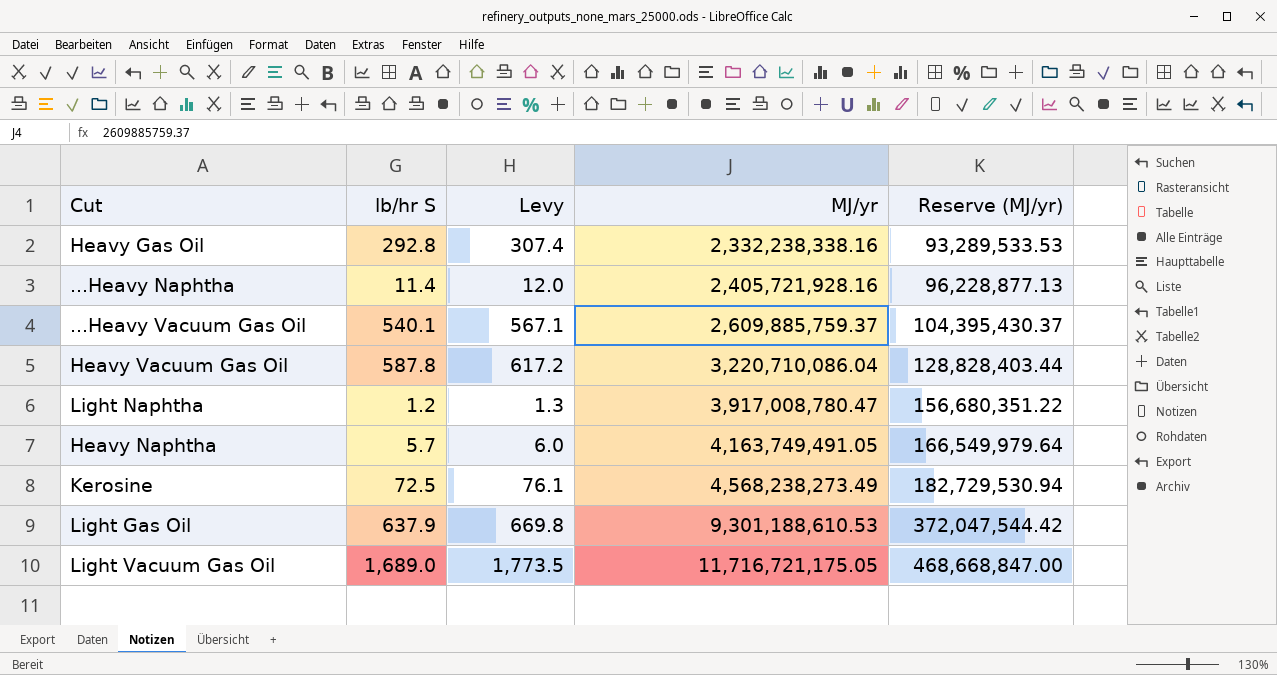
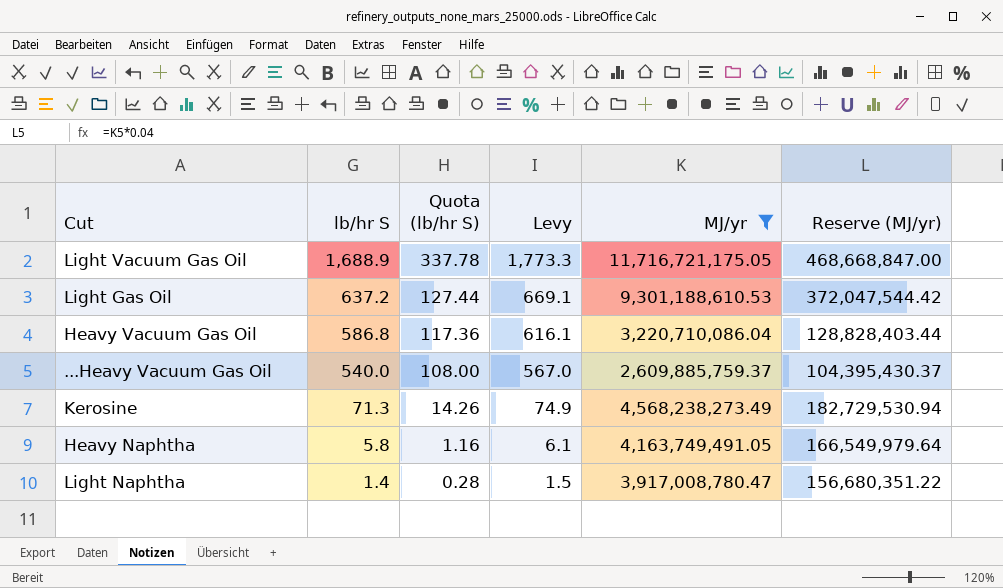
filter: none -> MJ/yr >= 2,609,885,759.37
row order: MJ/yr ascending -> lb/hr S descending
column Quota (lb/hr S) | formula: none -> [lb/hr S] * 0.2
Light Vacuum Gas Oil | lb/hr S: 1,689.0 -> 1,688.9
Light Vacuum Gas Oil | Levy: 1,773.5 -> 1,773.3
Light Gas Oil | lb/hr S: 637.9 -> 637.2
Light Gas Oil | Levy: 669.8 -> 669.1
Heavy Vacuum Gas Oil | lb/hr S: 587.8 -> 586.8
Heavy Vacuum Gas Oil | Levy: 617.2 -> 616.1
...Heavy Vacuum Gas Oil | lb/hr S: 540.1 -> 540.0
...Heavy Vacuum Gas Oil | Levy: 567.1 -> 567.0
Kerosine | lb/hr S: 72.5 -> 71.3
Kerosine | Levy: 76.1 -> 74.9
Heavy Naphtha | lb/hr S: 5.7 -> 5.8
Heavy Naphtha | Levy: 6.0 -> 6.1
Light Naphtha | lb/hr S: 1.2 -> 1.4
Light Naphtha | Levy: 1.3 -> 1.5

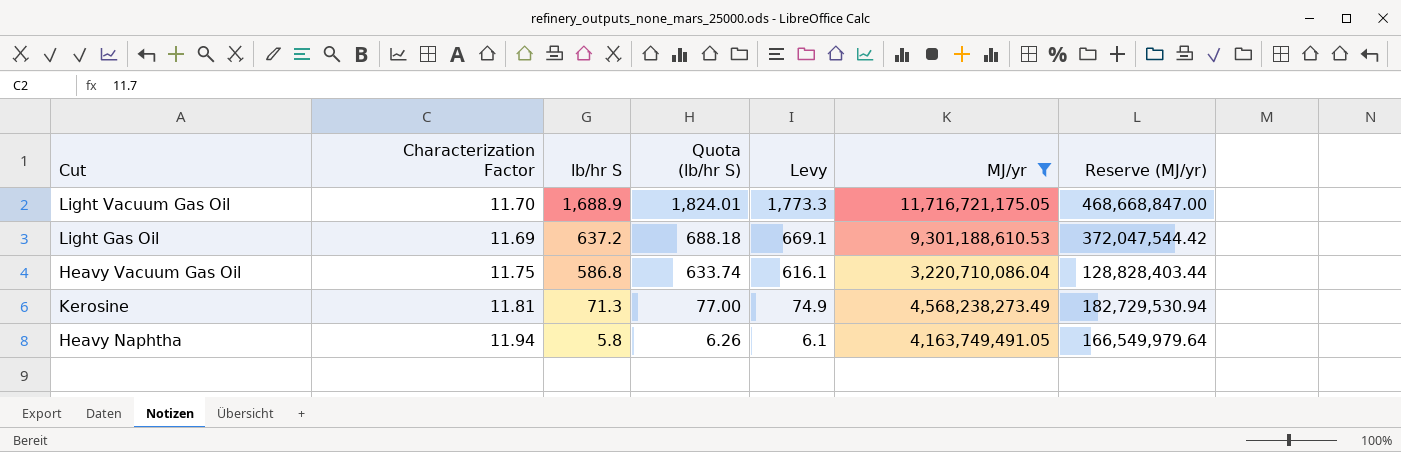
column Characterization Factor | position: none -> 2
column Quota (lb/hr S) | formula: [lb/hr S] * 0.2 -> [lb/hr S] * 1.08
row ...Heavy Vacuum Gas Oil: 540.0 | 108.00 | 567.0 | 2,609,885,759.37 | 104,395,430.37 -> none
row Light Naphtha: 1.4 | 0.28 | 1.5 | 3,917,008,780.47 | 156,680,351.22 -> none

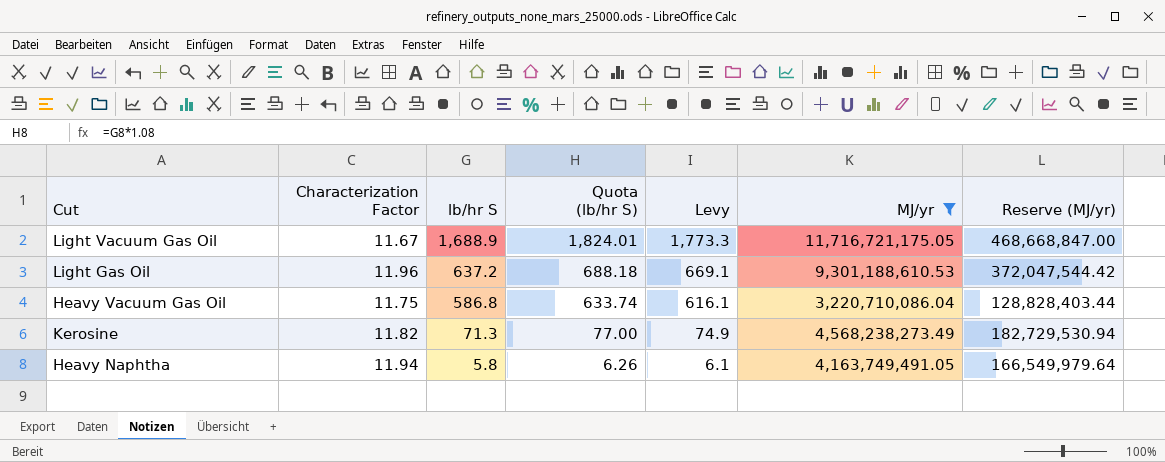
Light Vacuum Gas Oil | Characterization Factor: 11.70 -> 11.67
Light Gas Oil | Characterization Factor: 11.69 -> 11.96
Kerosine | Characterization Factor: 11.81 -> 11.82

